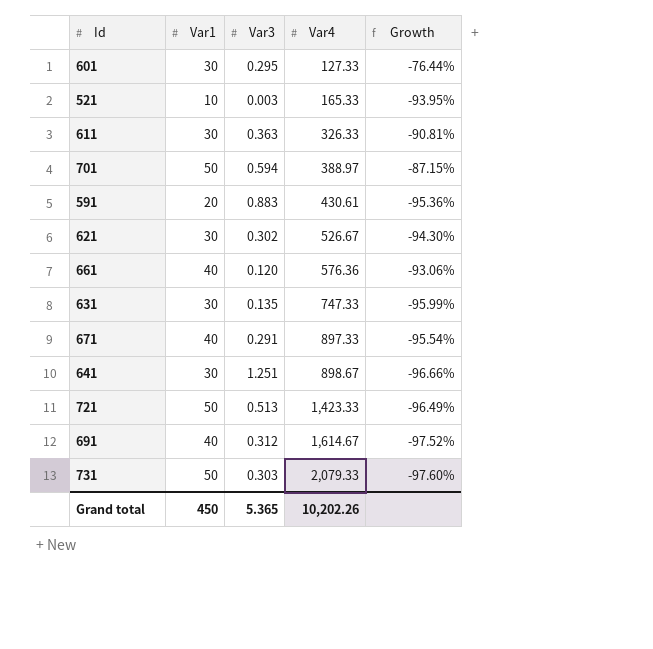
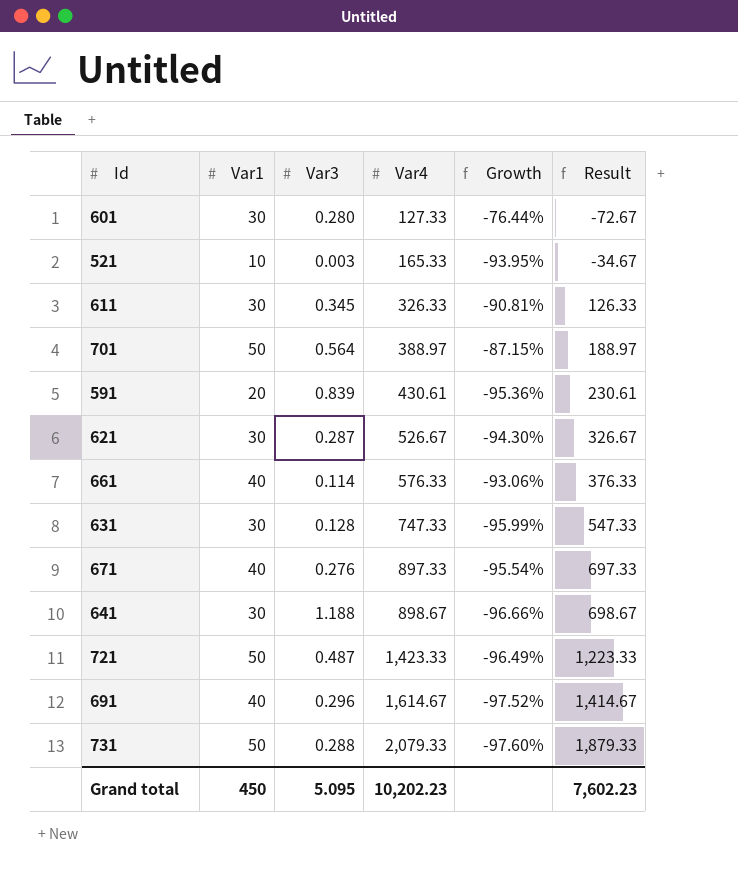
column Result | formula: none -> [Var4] - 200
601 | Var3: 0.295 -> 0.280
611 | Var3: 0.363 -> 0.345
701 | Var3: 0.594 -> 0.564
591 | Var3: 0.883 -> 0.839
621 | Var3: 0.302 -> 0.287
661 | Var3: 0.120 -> 0.114
661 | Var4: 576.36 -> 576.33
631 | Var3: 0.135 -> 0.128
671 | Var3: 0.291 -> 0.276
641 | Var3: 1.251 -> 1.188
721 | Var3: 0.513 -> 0.487
691 | Var3: 0.312 -> 0.296
731 | Var3: 0.303 -> 0.288
Grand total | Var3: 5.365 -> 5.095
Grand total | Var4: 10,202.26 -> 10,202.23

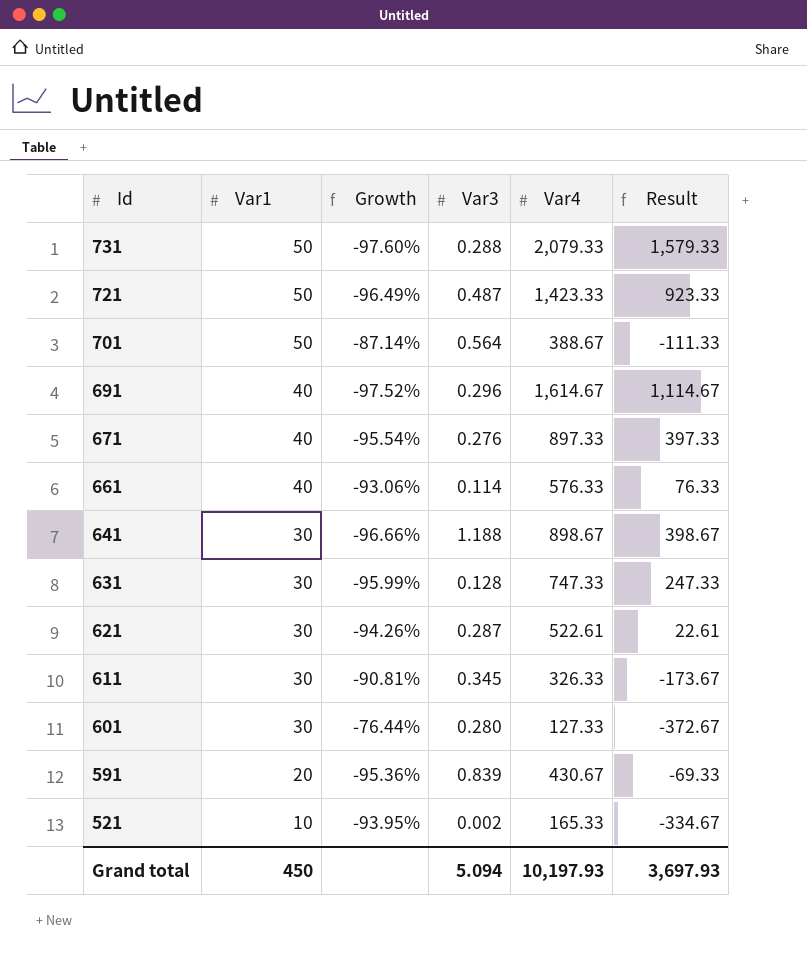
row order: Var4 ascending -> Id descending
column Growth | position: 5 -> 3
column Result | formula: [Var4] - 200 -> [Var4] - 500
701 | Growth: -87.15% -> -87.14%
701 | Var4: 388.97 -> 388.67
621 | Growth: -94.30% -> -94.26%
621 | Var4: 526.67 -> 522.61
591 | Var4: 430.61 -> 430.67
521 | Var3: 0.003 -> 0.002
Grand total | Var3: 5.095 -> 5.094
Grand total | Var4: 10,202.23 -> 10,197.93
Grand total | Result: 7,602.23 -> 3,697.93

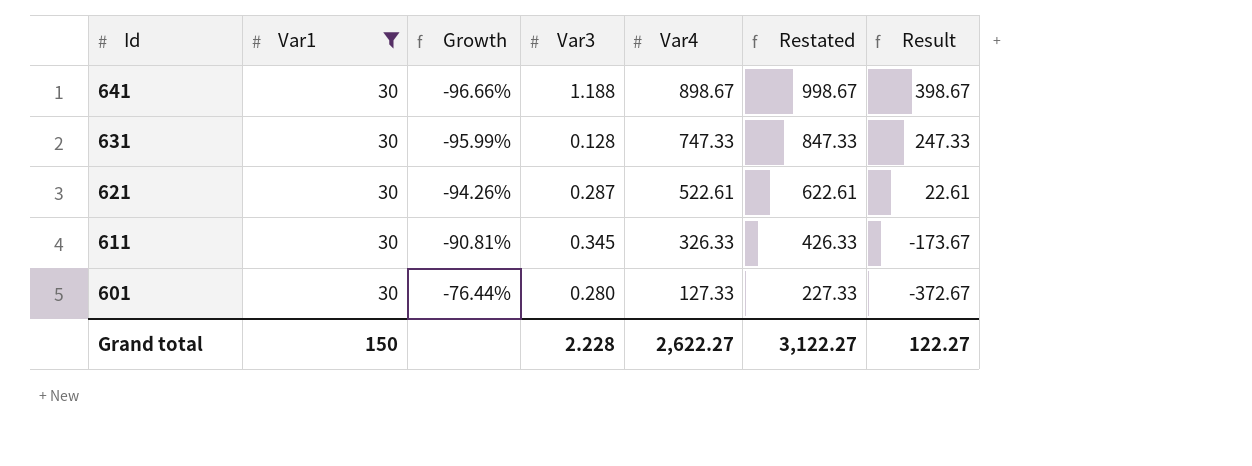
filter: none -> Var1 = 30
column Restated | formula: none -> [Var4] + 100
Grand total | Var1: 450 -> 150
Grand total | Var3: 5.094 -> 2.228
Grand total | Var4: 10,197.93 -> 2,622.27
Grand total | Result: 3,697.93 -> 122.27

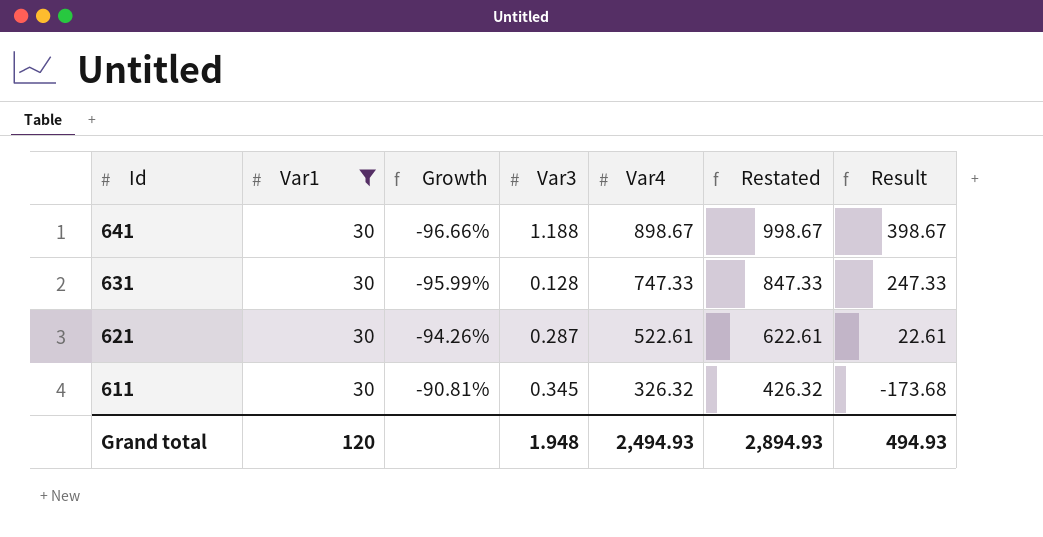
row 601: 30 | -76.44% | 0.280 | 127.33 | 227.33 | -372.67 -> none
611 | Var4: 326.33 -> 326.32
611 | Restated: 426.33 -> 426.32
611 | Result: -173.67 -> -173.68
Grand total | Var1: 150 -> 120
Grand total | Var3: 2.228 -> 1.948
Grand total | Var4: 2,622.27 -> 2,494.93
Grand total | Restated: 3,122.27 -> 2,894.93
Grand total | Result: 122.27 -> 494.93

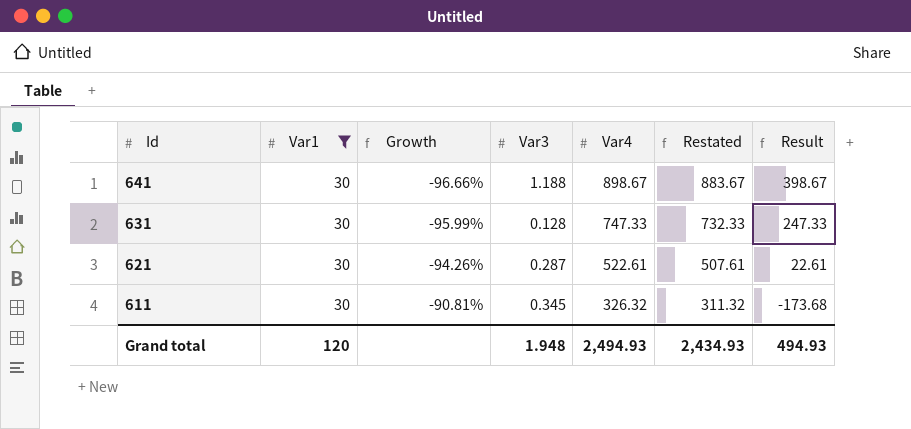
column Restated | formula: [Var4] + 100 -> [Var4] - 15
Grand total | Restated: 2,894.93 -> 2,434.93

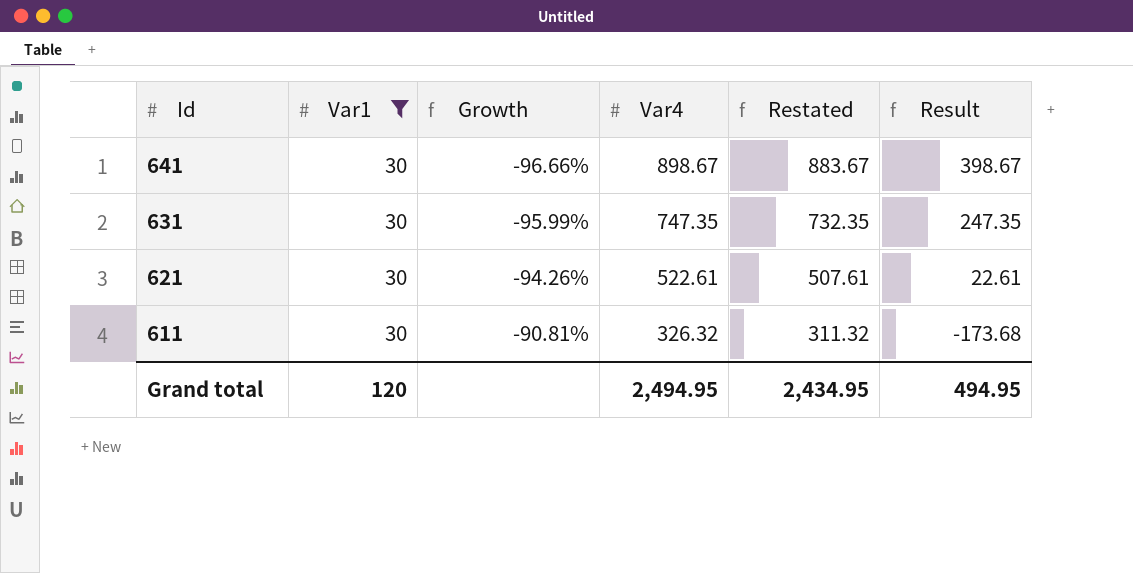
column Var3 | position: 4 -> none
631 | Var4: 747.33 -> 747.35
631 | Restated: 732.33 -> 732.35
631 | Result: 247.33 -> 247.35
Grand total | Var4: 2,494.93 -> 2,494.95
Grand total | Restated: 2,434.93 -> 2,434.95
Grand total | Result: 494.93 -> 494.95

